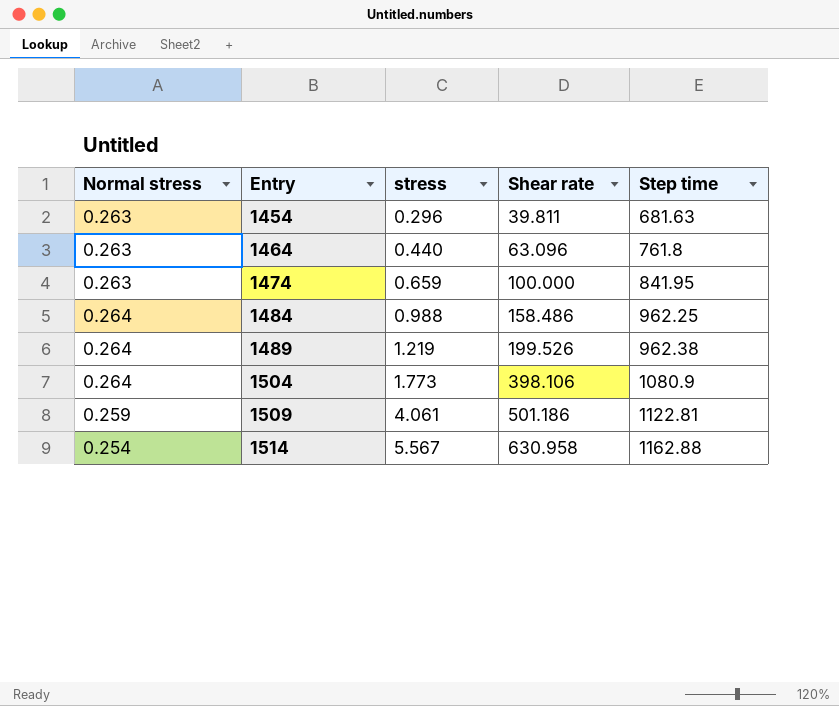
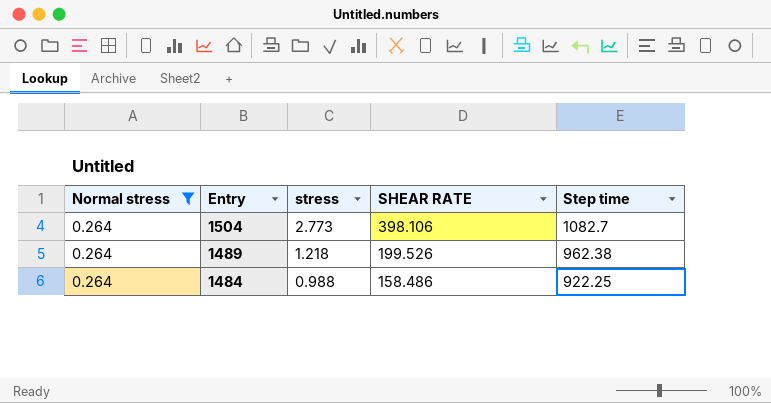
filter: none -> Normal stress = 0.264
row order: Entry ascending -> Entry descending
column name: Shear rate -> SHEAR RATE
1504 | stress: 1.773 -> 2.773
1504 | Step time: 1080.9 -> 1082.7
1489 | stress: 1.219 -> 1.218
1484 | Step time: 962.25 -> 922.25

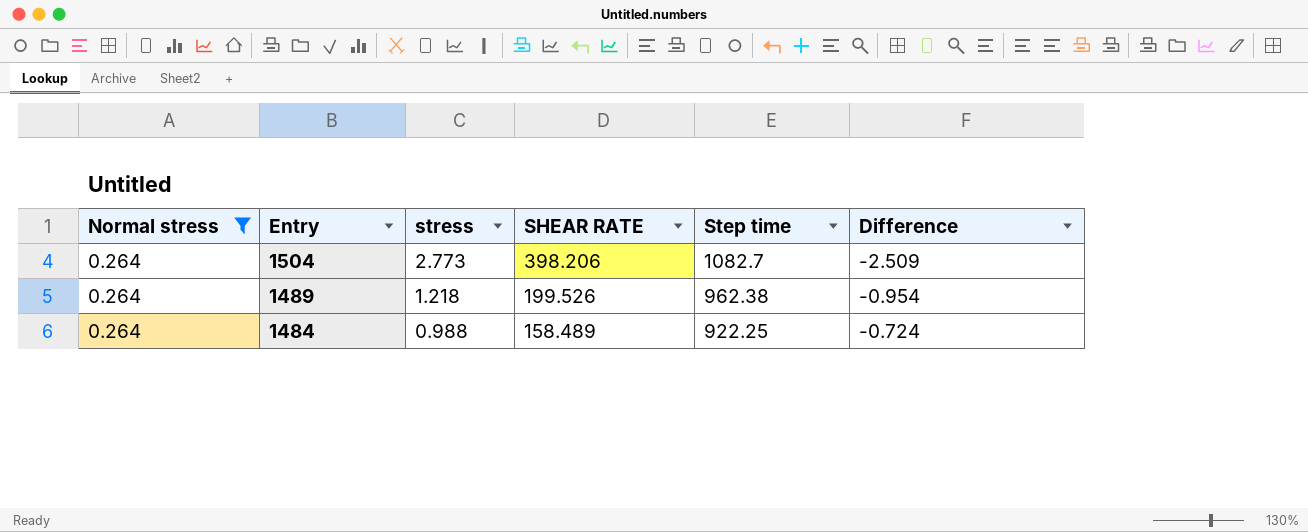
column Difference | formula: none -> [Normal stress] - [stress]
1504 | SHEAR RATE: 398.106 -> 398.206
1484 | SHEAR RATE: 158.486 -> 158.489

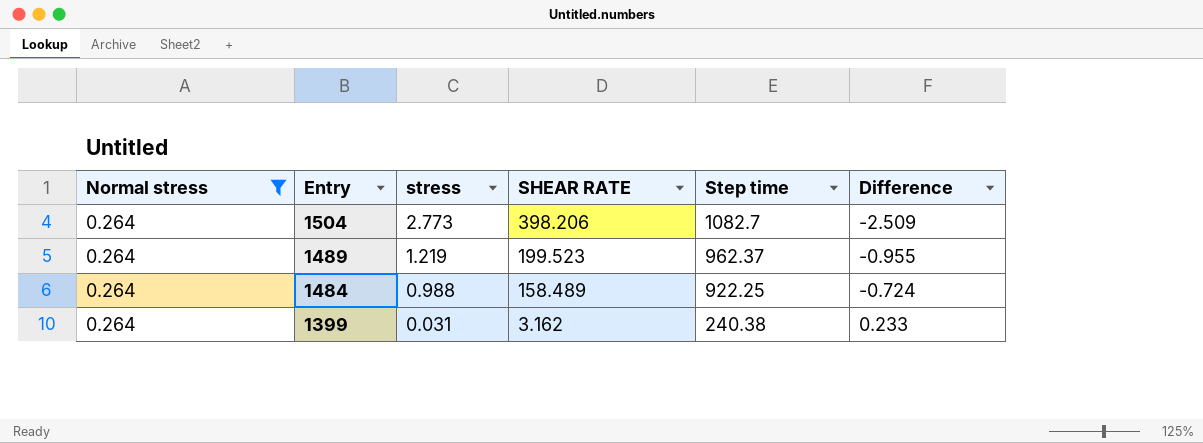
1489 | stress: 1.218 -> 1.219
1489 | SHEAR RATE: 199.526 -> 199.523
1489 | Step time: 962.38 -> 962.37
1489 | Difference: -0.954 -> -0.955
row 1399: none -> 0.264 | 0.031 | 3.162 | 240.38 | 0.233

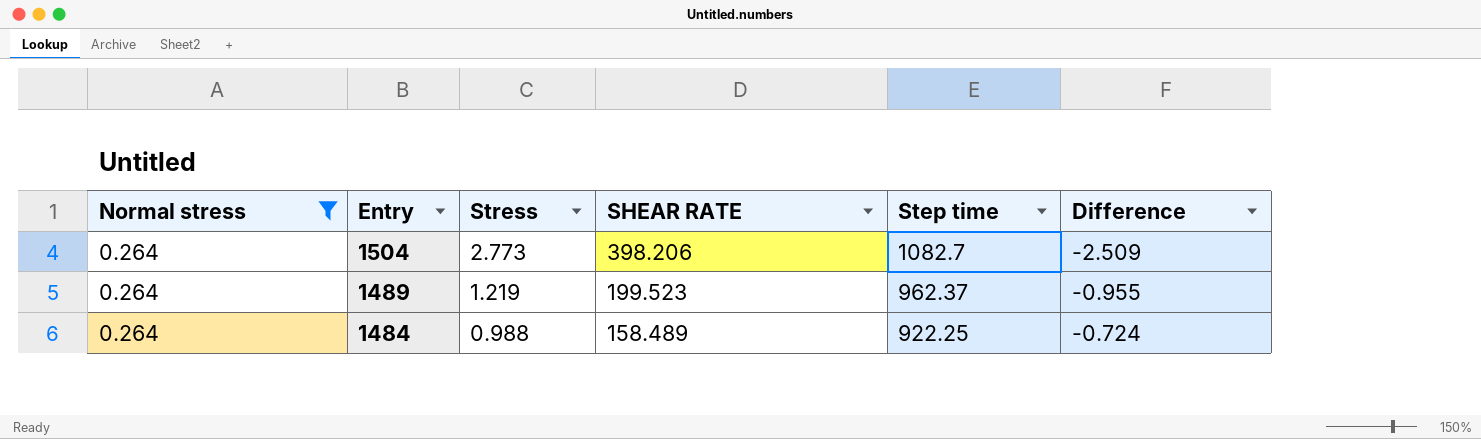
column name: stress -> Stress
row 1399: 0.264 | 0.031 | 3.162 | 240.38 | 0.233 -> none

